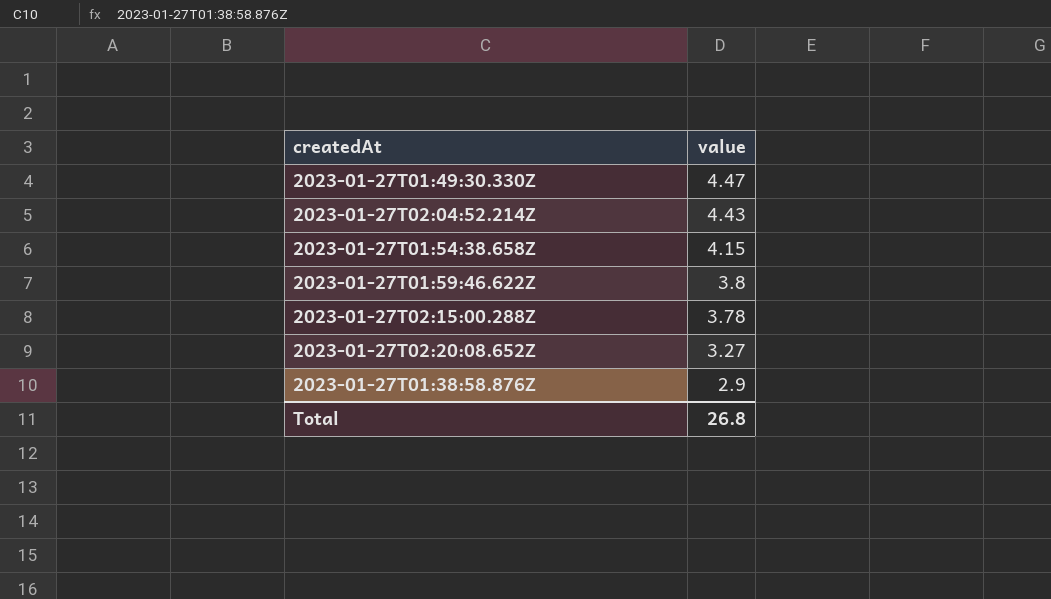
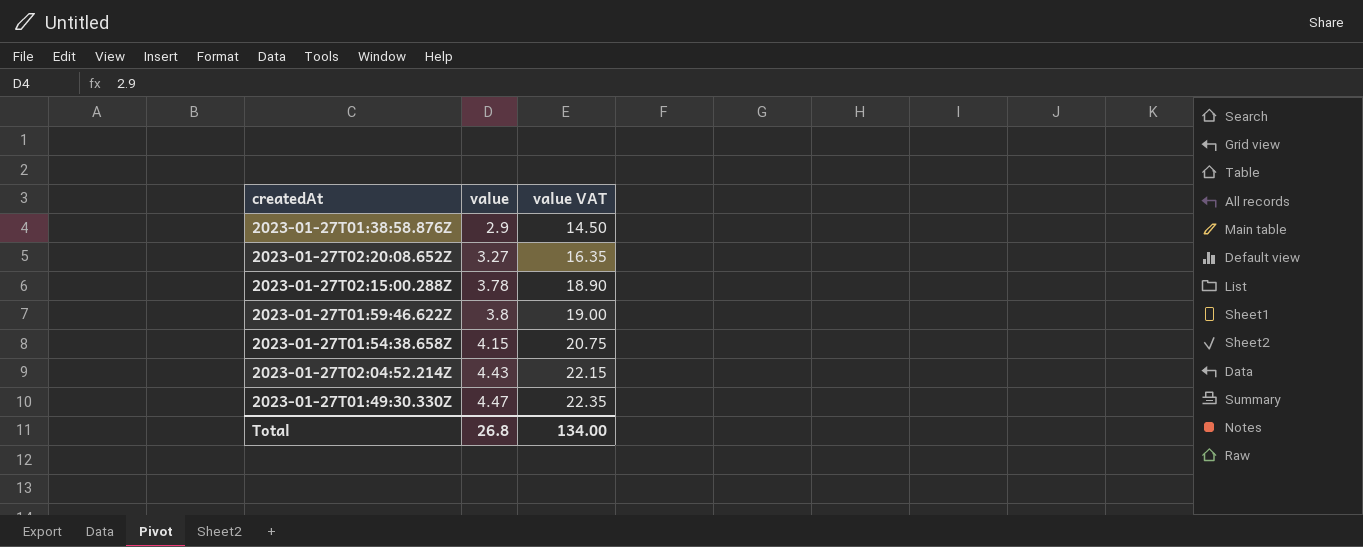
row order: value descending -> value ascending
column value VAT | formula: none -> [value] * 5

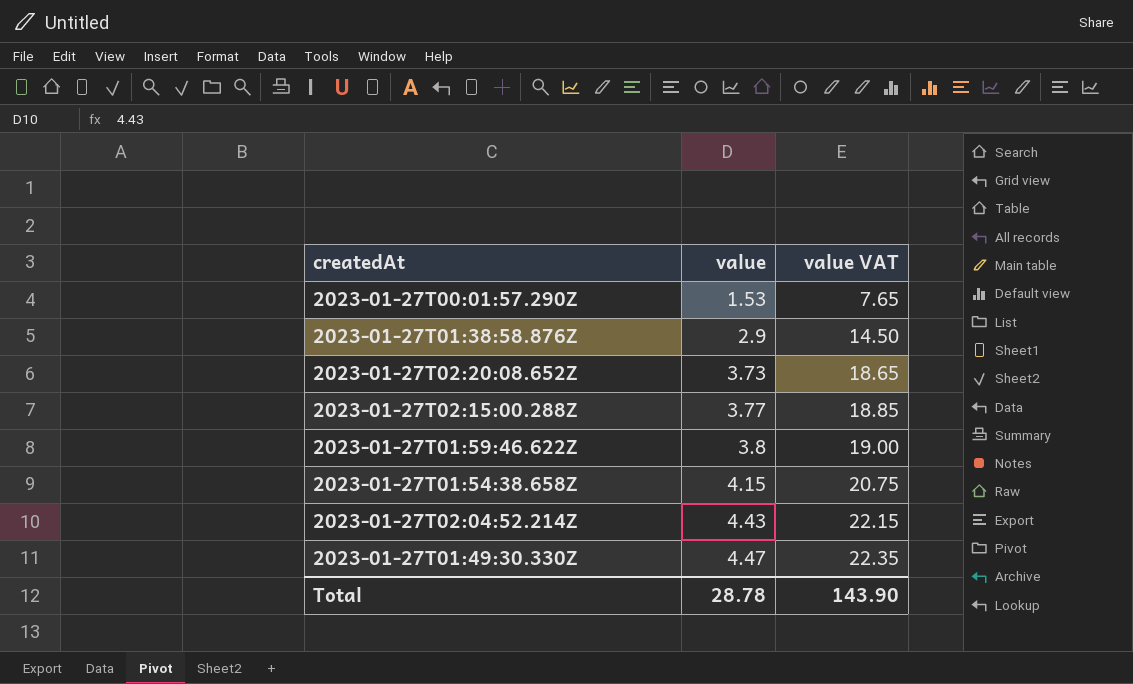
row 2023-01-27T00:01:57.290Z: none -> 1.53 | 7.65
2023-01-27T02:20:08.652Z | value: 3.27 -> 3.73
2023-01-27T02:20:08.652Z | value VAT: 16.35 -> 18.65
2023-01-27T02:15:00.288Z | value: 3.78 -> 3.77
2023-01-27T02:15:00.288Z | value VAT: 18.90 -> 18.85
Total | value: 26.8 -> 28.78
Total | value VAT: 134.00 -> 143.90

